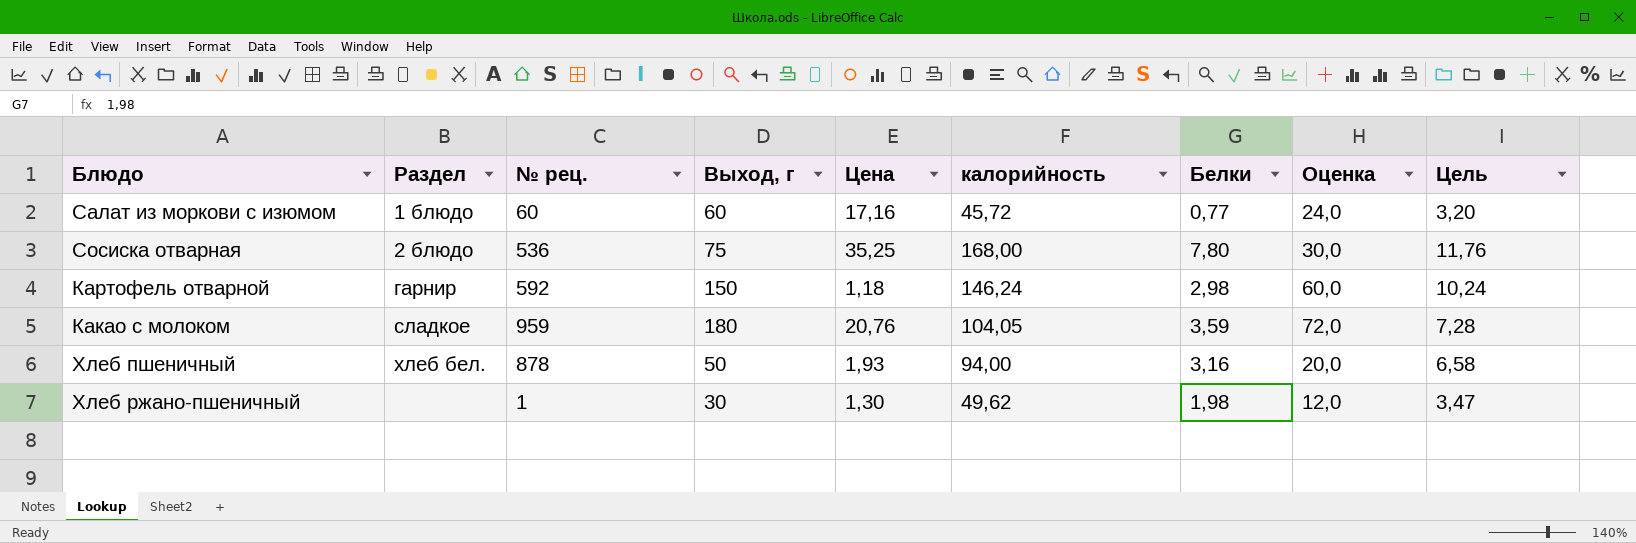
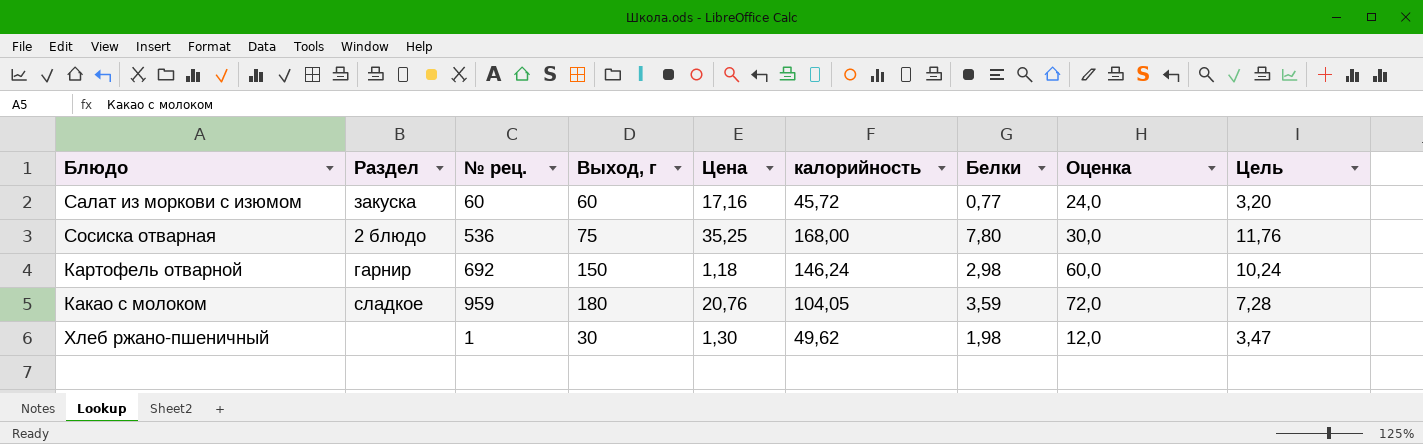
row Хлеб пшеничный: хлеб бел. | 878 | 50 | 1,93 | 94,00 | 3,16 | 20,0 | 6,58 -> none
Салат из моркови с изюмом | Раздел: 1 блюдо -> закуска
Картофель отварной | № рец.: 592 -> 692

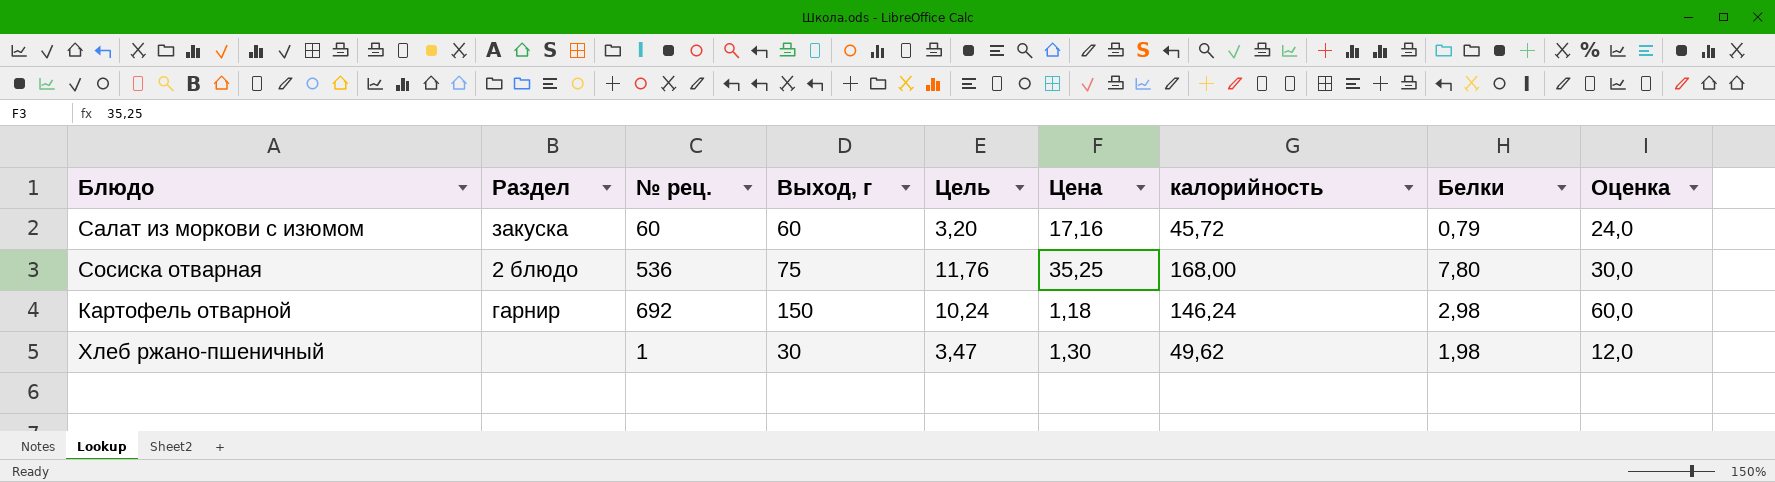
column Цель | position: 9 -> 5
row Какао с молоком: сладкое | 959 | 180 | 20,76 | 104,05 | 3,59 | 72,0 | 7,28 -> none
Салат из моркови с изюмом | Белки: 0,77 -> 0,79

